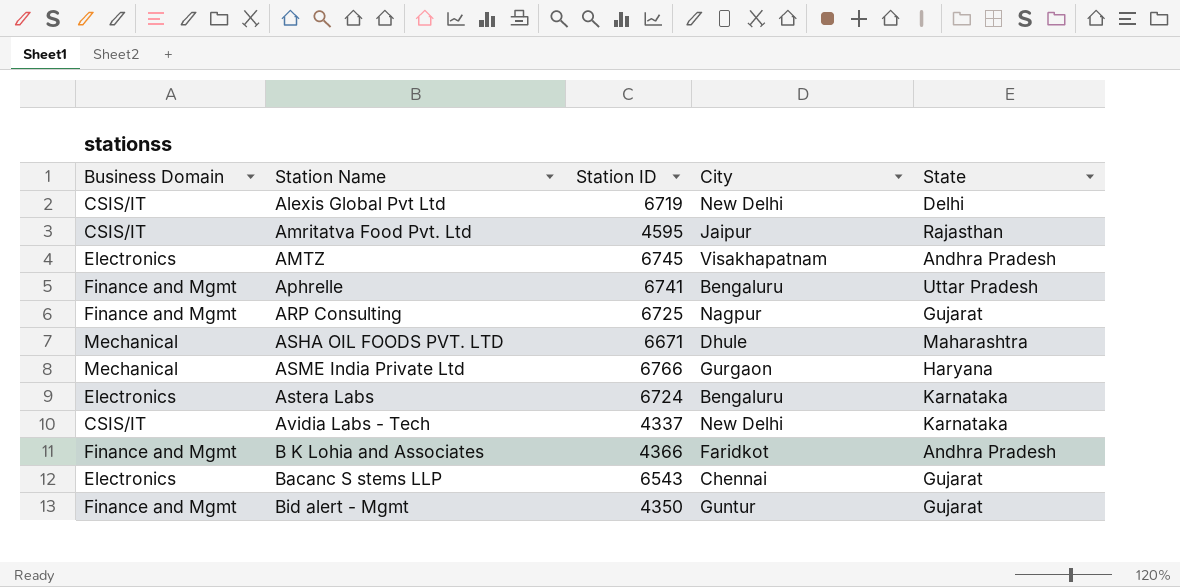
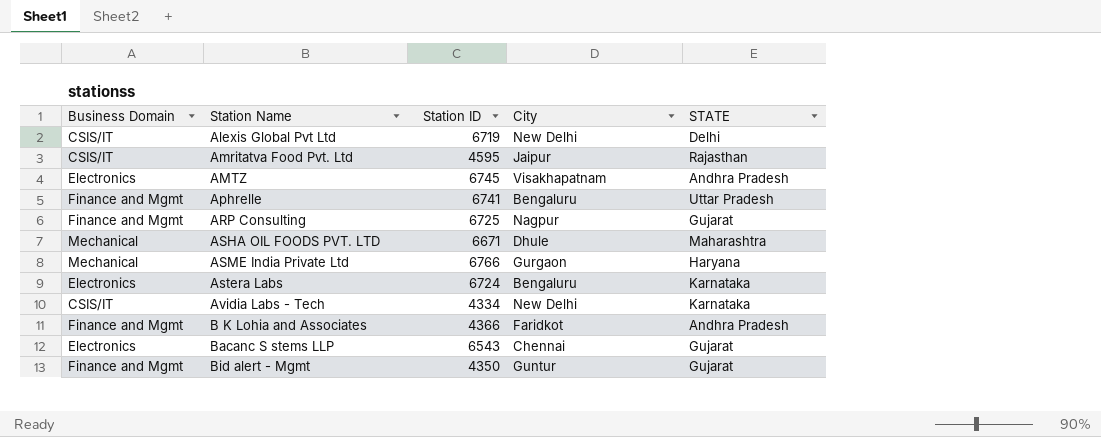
column name: State -> STATE
Avidia Labs - Tech | Station ID: 4337 -> 4334

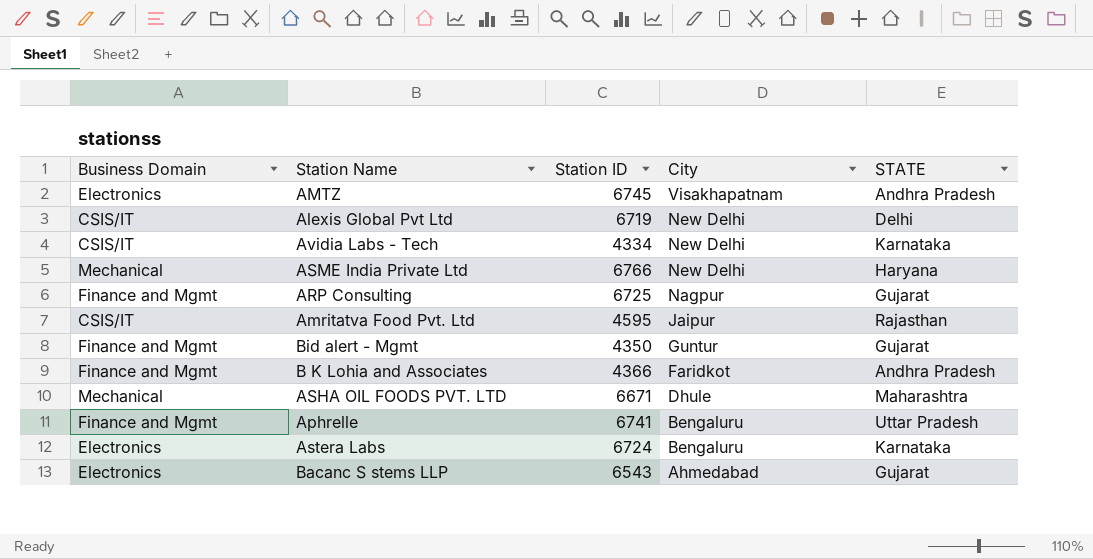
row order: Station Name ascending -> City descending
ASME India Private Ltd | City: Gurgaon -> New Delhi
Bacanc S stems LLP | City: Chennai -> Ahmedabad

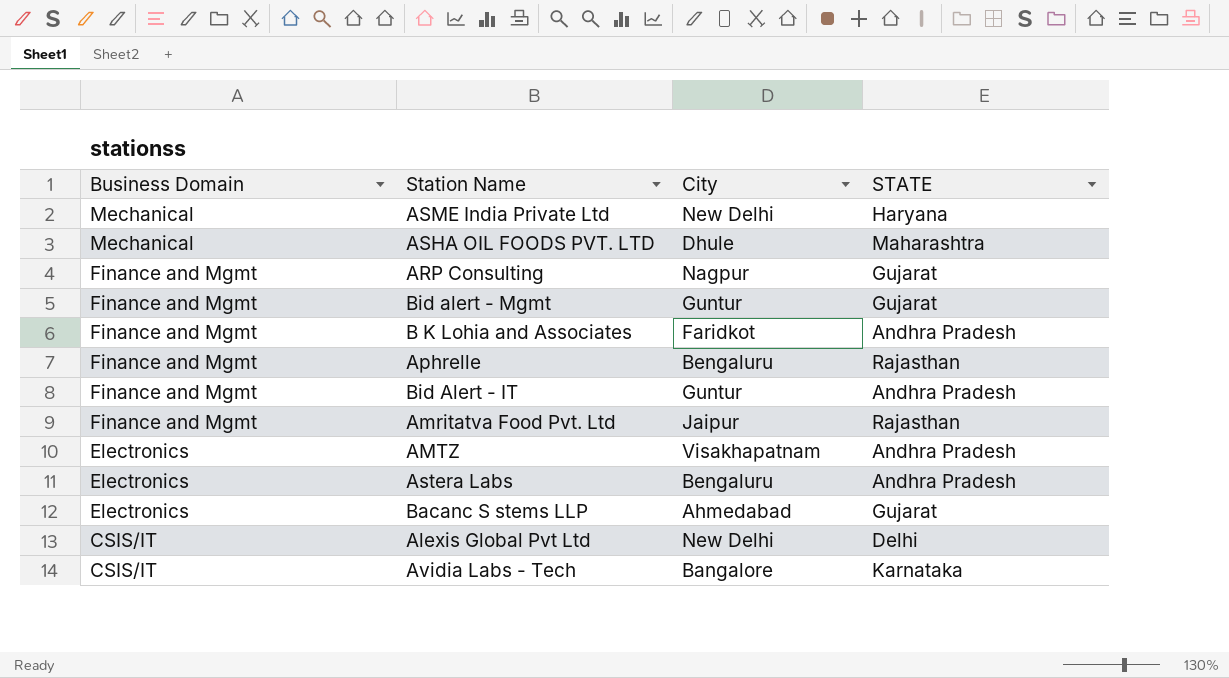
row order: City descending -> Business Domain descending
column Station ID | position: 3 -> none
Aphrelle | STATE: Uttar Pradesh -> Rajasthan
row Bid Alert - IT: none -> Finance and Mgmt | Guntur | Andhra Pradesh
Amritatva Food Pvt. Ltd | Business Domain: CSIS/IT -> Finance and Mgmt
Astera Labs | STATE: Karnataka -> Andhra Pradesh
Avidia Labs - Tech | City: New Delhi -> Bangalore

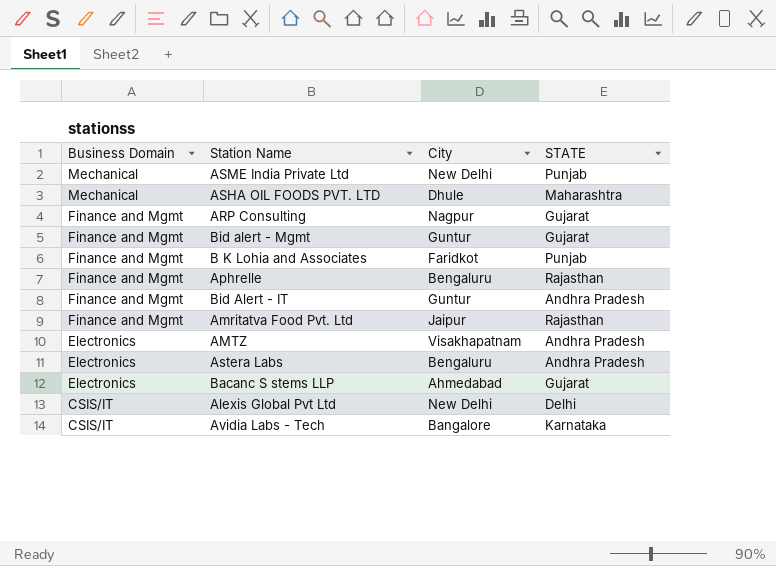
ASME India Private Ltd | STATE: Haryana -> Punjab
B K Lohia and Associates | STATE: Andhra Pradesh -> Punjab

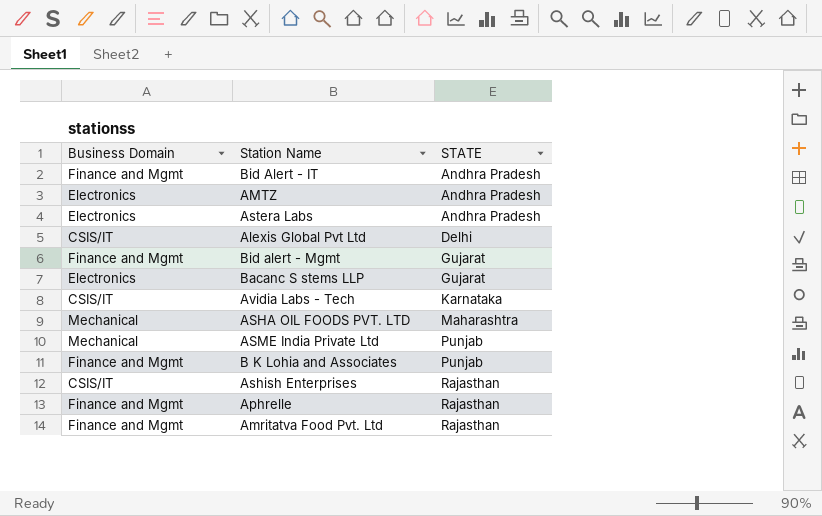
row order: Business Domain descending -> STATE ascending
column City | position: 3 -> none
row ARP Consulting: Finance and Mgmt | Nagpur | Gujarat -> none
row Ashish Enterprises: none -> CSIS/IT | Rajasthan

